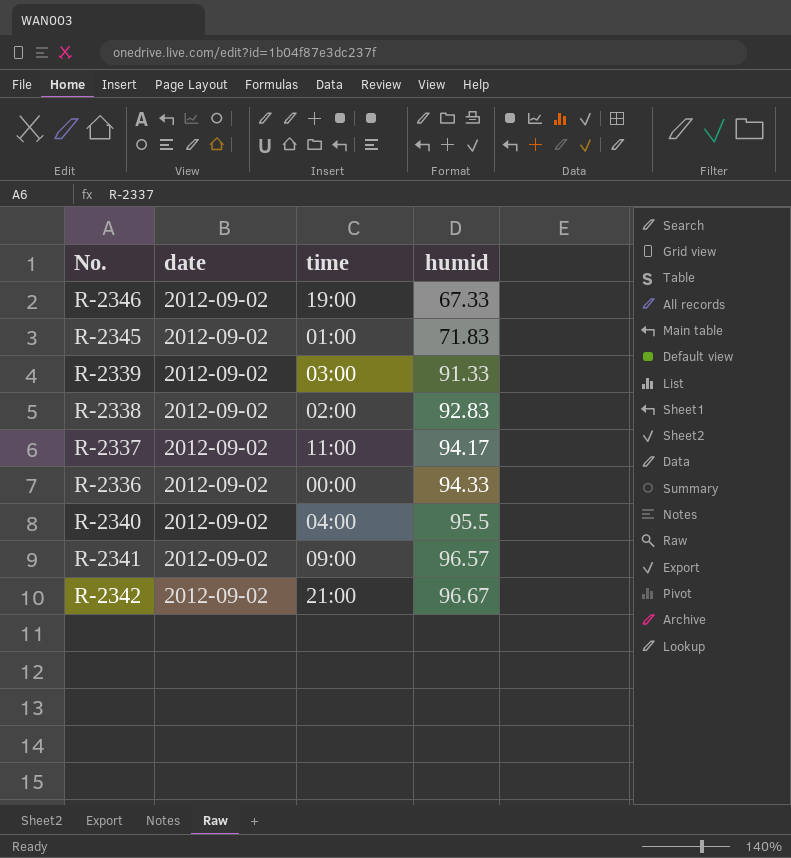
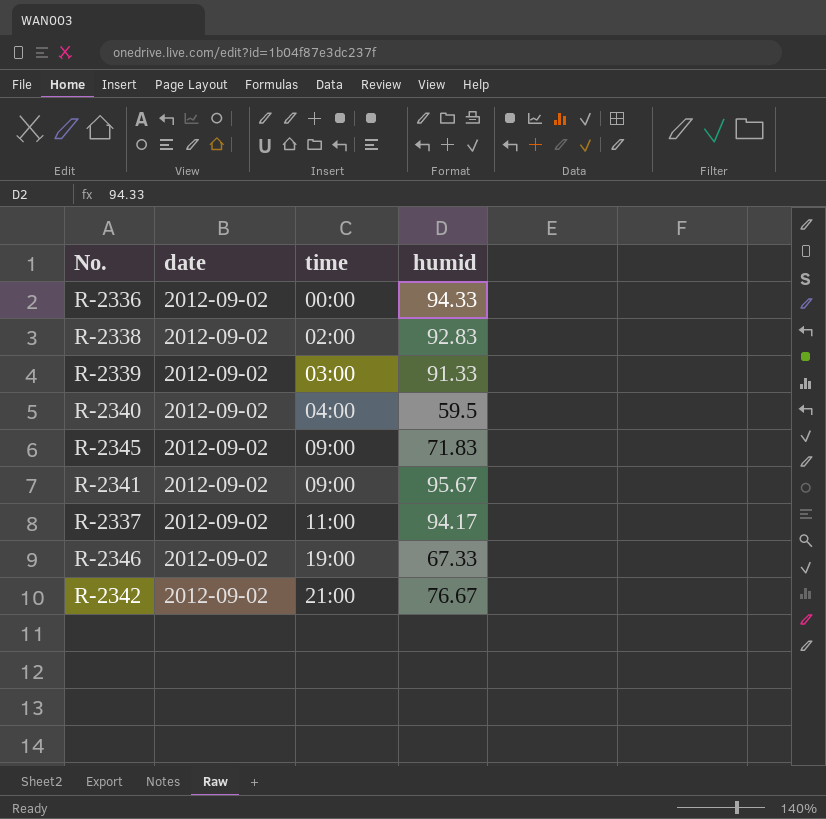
row order: humid ascending -> time ascending
R-2340 | humid: 95.5 -> 59.5
R-2345 | time: 01:00 -> 09:00
R-2341 | humid: 96.57 -> 95.67
R-2342 | humid: 96.67 -> 76.67

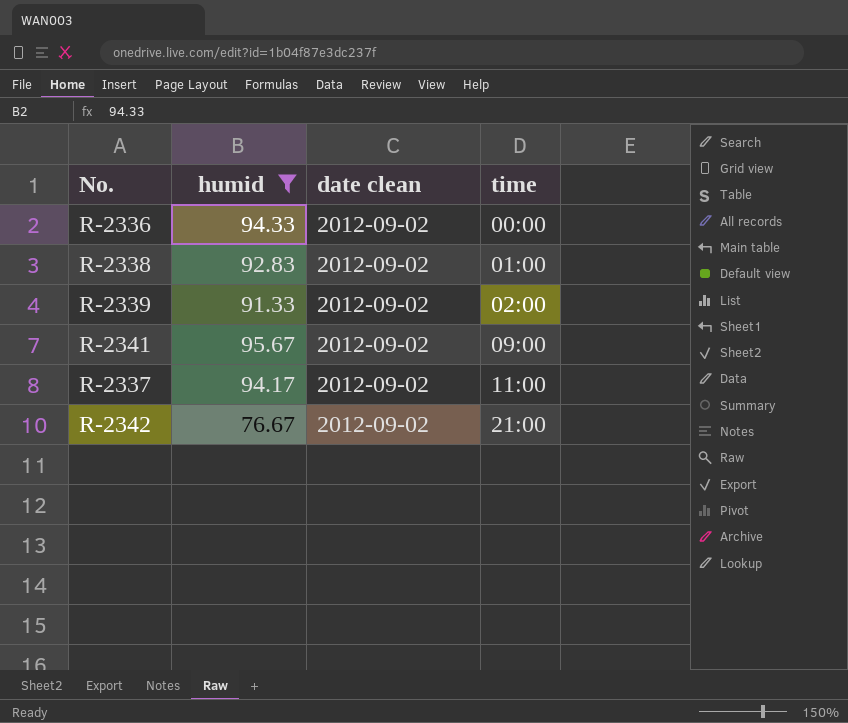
filter: none -> humid >= 76.67
column humid | position: 4 -> 2
column name: date -> date clean
R-2338 | time: 02:00 -> 01:00
R-2339 | time: 03:00 -> 02:00

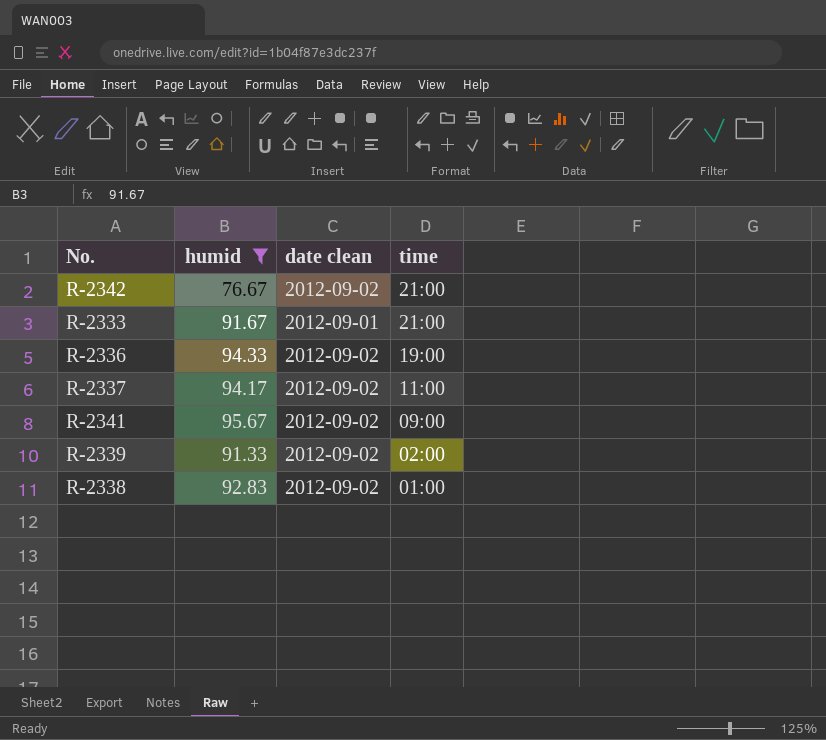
row order: time ascending -> time descending
row R-2333: none -> 91.67 | 2012-09-01 | 21:00
R-2336 | time: 00:00 -> 19:00

